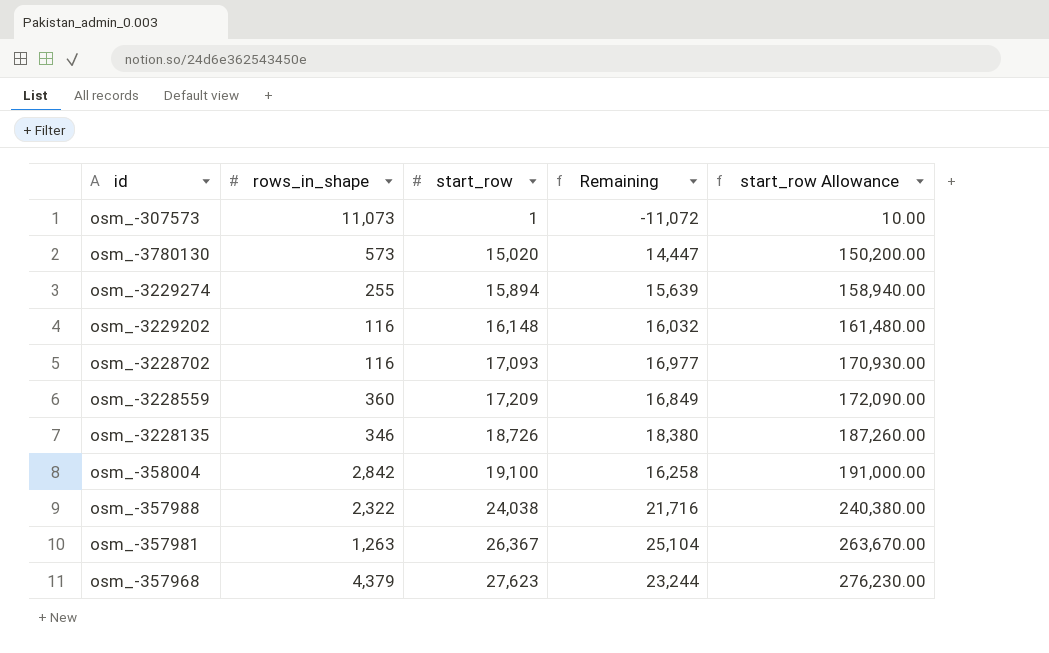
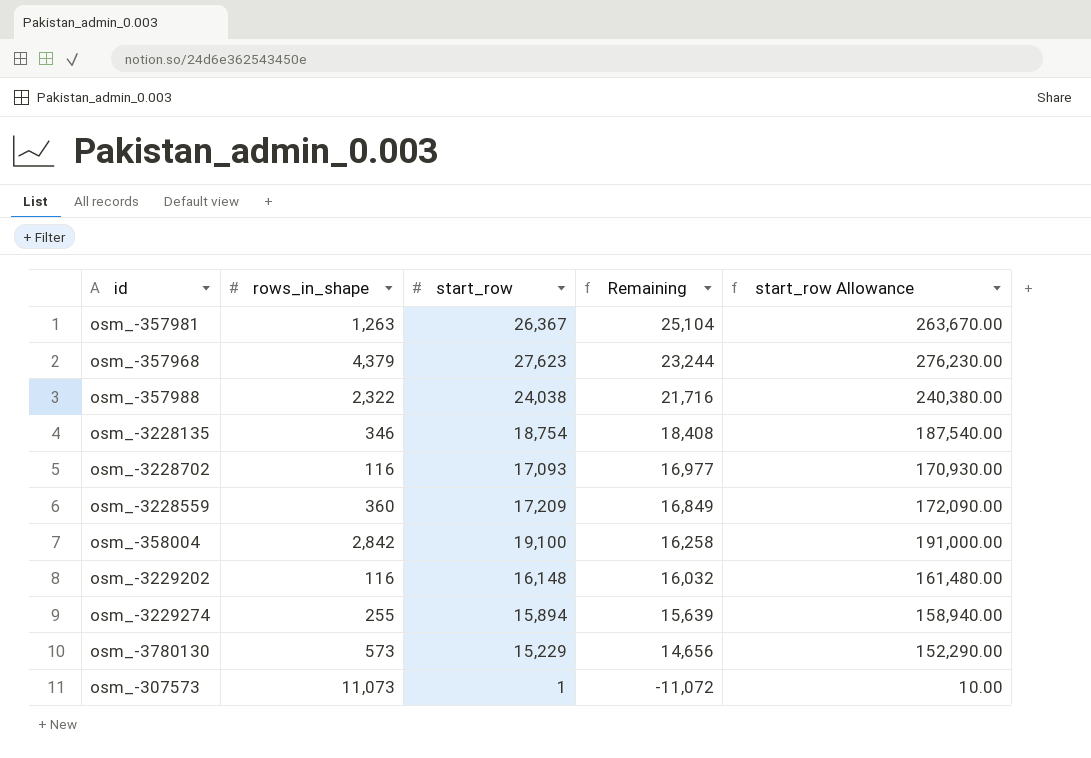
row order: start_row ascending -> Remaining descending
osm_-3228135 | start_row: 18,726 -> 18,754
osm_-3228135 | Remaining: 18,380 -> 18,408
osm_-3228135 | start_row Allowance: 187,260.00 -> 187,540.00
osm_-3780130 | start_row: 15,020 -> 15,229
osm_-3780130 | Remaining: 14,447 -> 14,656
osm_-3780130 | start_row Allowance: 150,200.00 -> 152,290.00

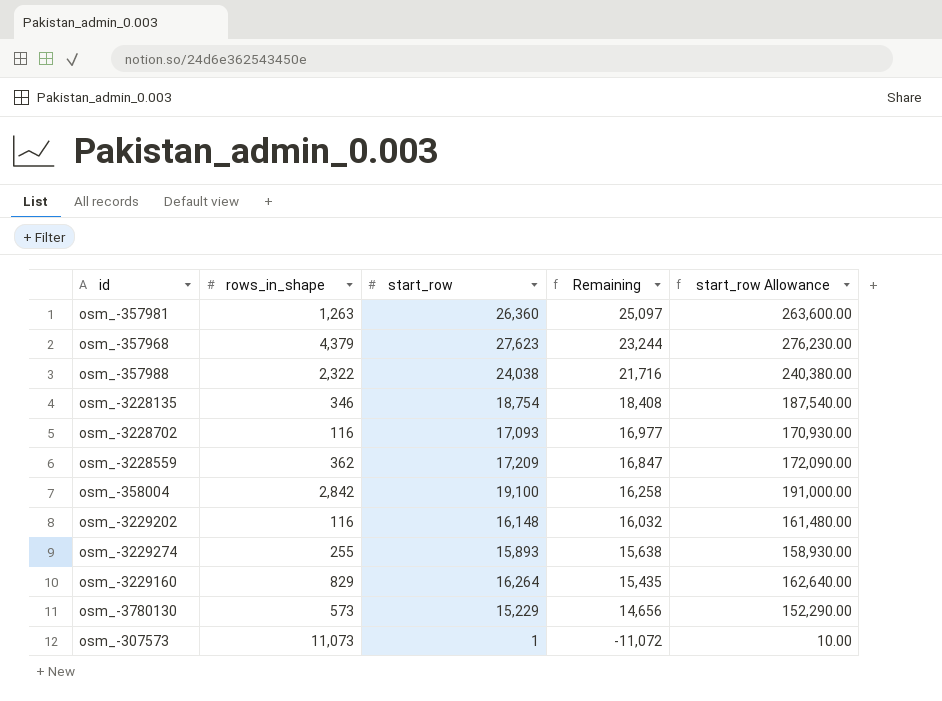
osm_-357981 | start_row: 26,367 -> 26,360
osm_-357981 | Remaining: 25,104 -> 25,097
osm_-357981 | start_row Allowance: 263,670.00 -> 263,600.00
osm_-3228559 | rows_in_shape: 360 -> 362
osm_-3228559 | Remaining: 16,849 -> 16,847
osm_-3229274 | start_row: 15,894 -> 15,893
osm_-3229274 | Remaining: 15,639 -> 15,638
osm_-3229274 | start_row Allowance: 158,940.00 -> 158,930.00
row osm_-3229160: none -> 829 | 16,264 | 15,435 | 162,640.00

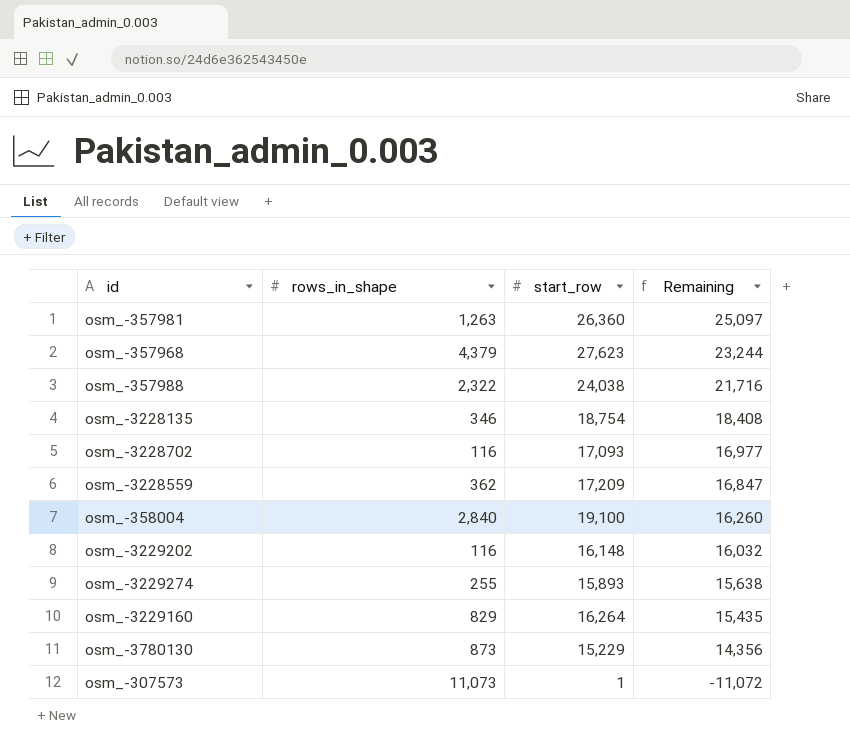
column start_row Allowance | formula: [start_row] * 10 -> none
osm_-358004 | rows_in_shape: 2,842 -> 2,840
osm_-358004 | Remaining: 16,258 -> 16,260
osm_-3780130 | rows_in_shape: 573 -> 873
osm_-3780130 | Remaining: 14,656 -> 14,356

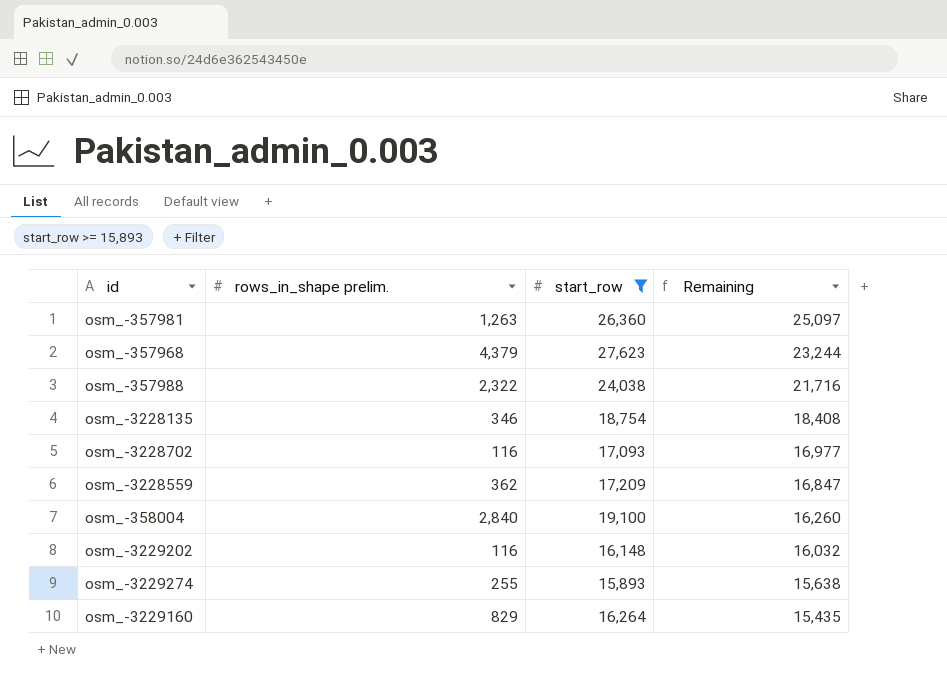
filter: none -> start_row >= 15,893
column name: rows_in_shape -> rows_in_shape prelim.

